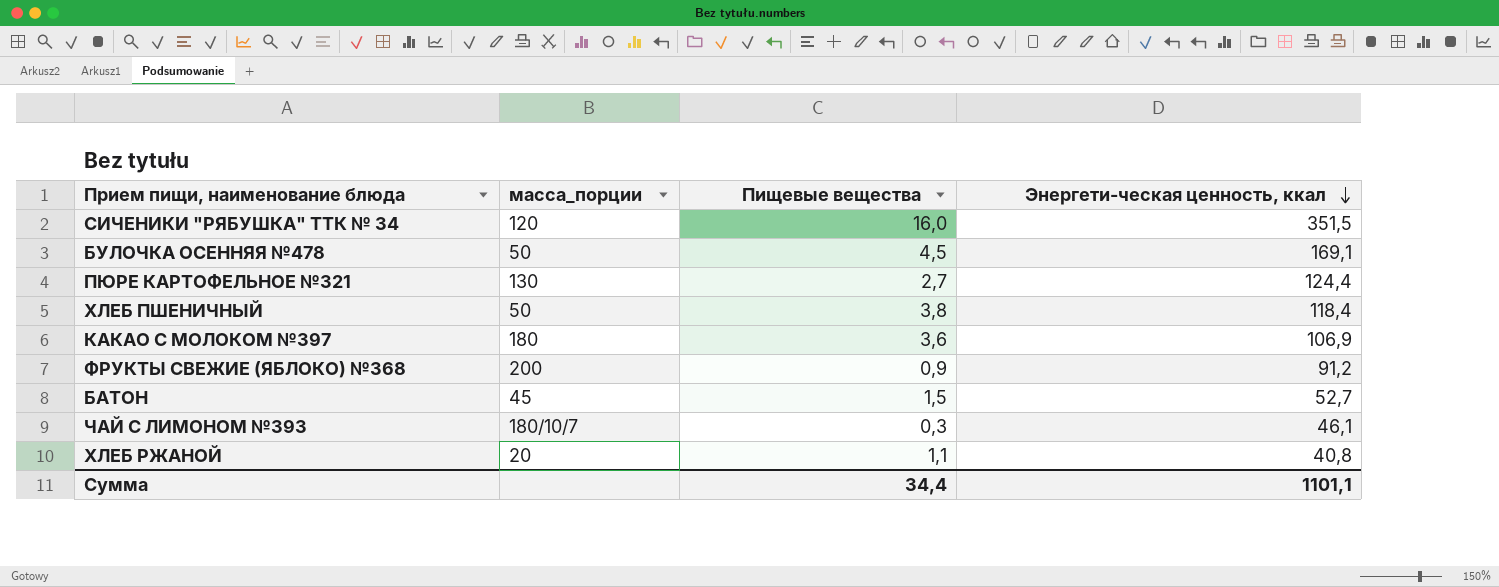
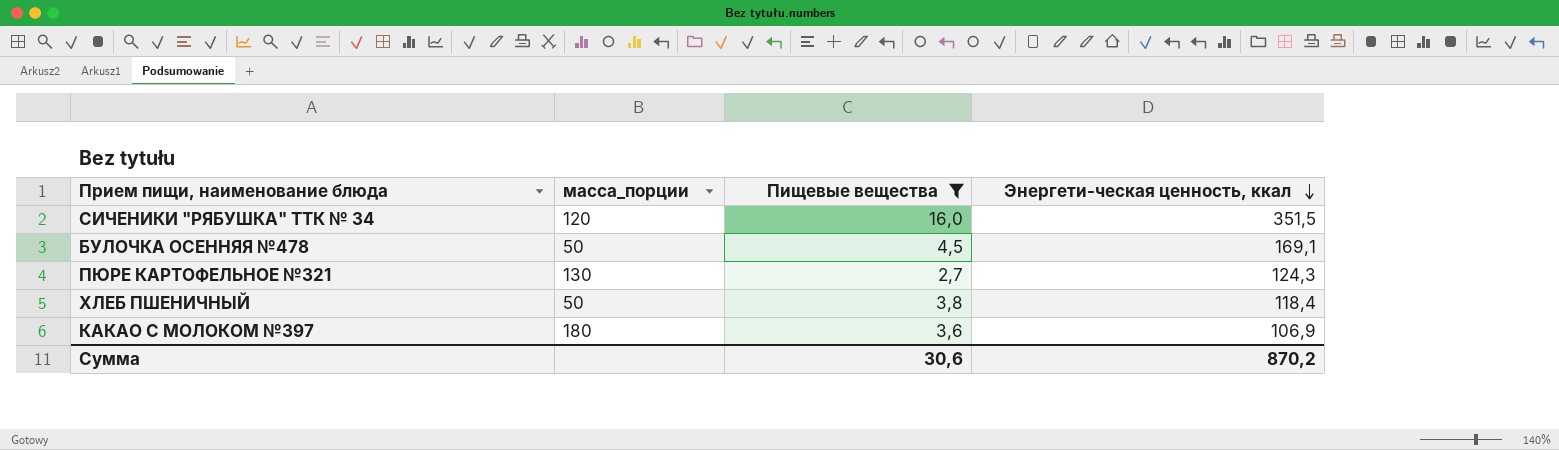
filter: none -> Пищевые вещества >= 2,7
ПЮРЕ КАРТОФЕЛЬНОЕ №321 | Энергети-ческая ценность, ккал: 124,4 -> 124,3
Сумма | Пищевые вещества: 34,4 -> 30,6
Сумма | Энергети-ческая ценность, ккал: 1101,1 -> 870,2

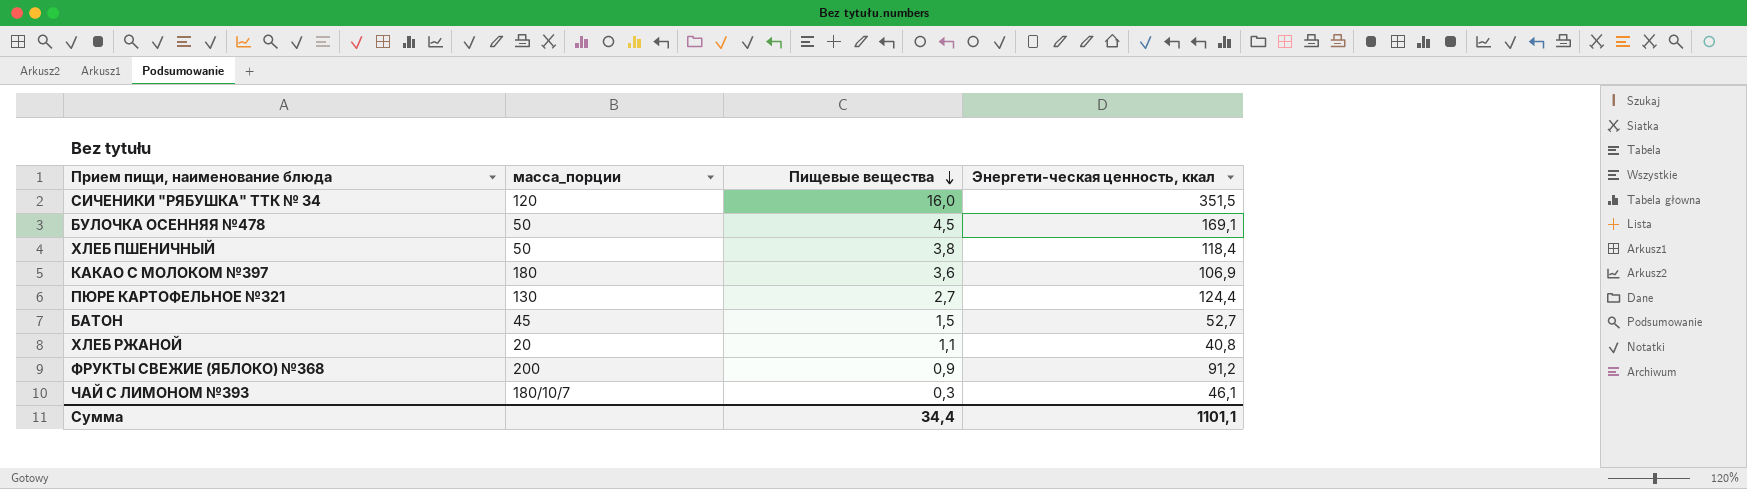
filter: Пищевые вещества >= 2,7 -> none
row order: Энергети-ческая ценность, ккал descending -> Пищевые вещества descending
ПЮРЕ КАРТОФЕЛЬНОЕ №321 | Энергети-ческая ценность, ккал: 124,3 -> 124,4
Сумма | Пищевые вещества: 30,6 -> 34,4
Сумма | Энергети-ческая ценность, ккал: 870,2 -> 1101,1

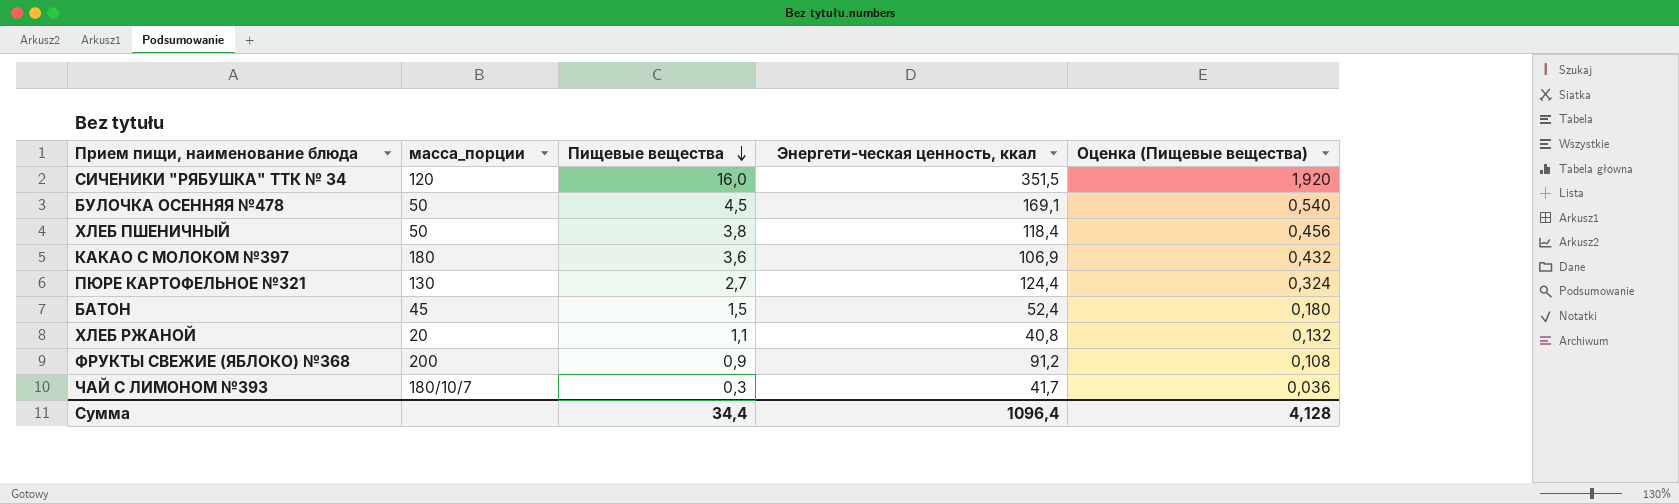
column Оценка (Пищевые вещества) | formula: none -> [Пищевые вещества] * 0,12
БАТОН | Энергети-ческая ценность, ккал: 52,7 -> 52,4
ЧАЙ С ЛИМОНОМ №393 | Энергети-ческая ценность, ккал: 46,1 -> 41,7
Сумма | Энергети-ческая ценность, ккал: 1101,1 -> 1096,4

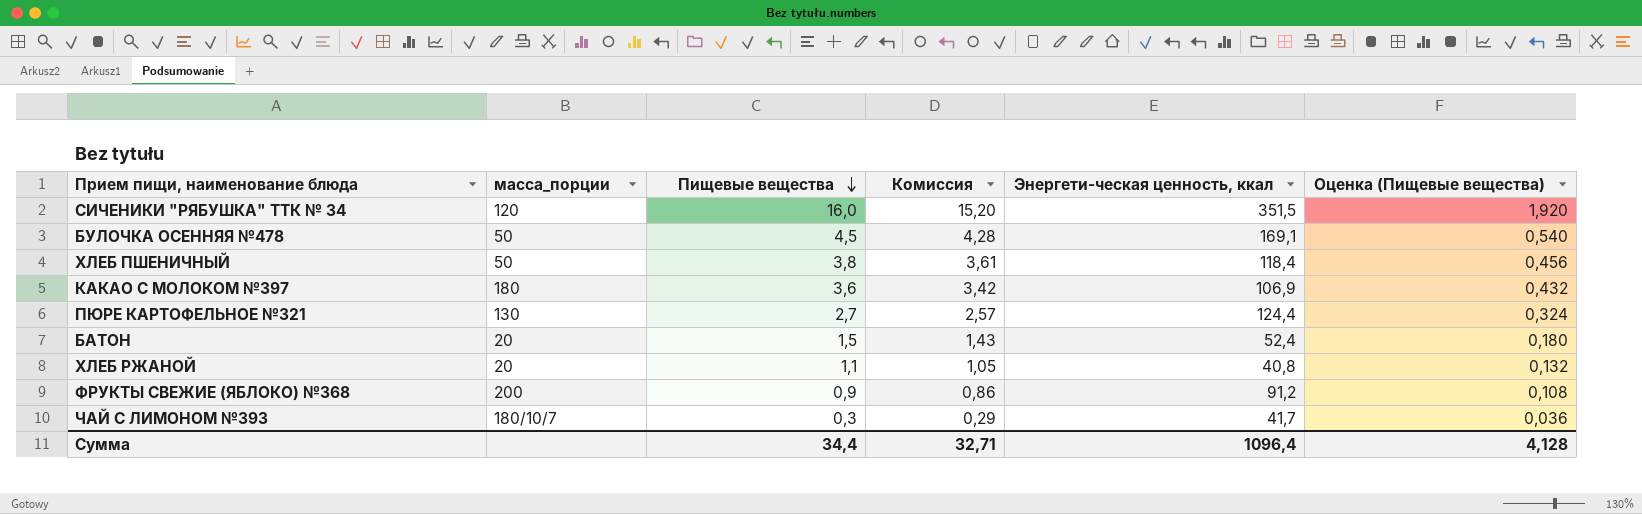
column Комиссия | formula: none -> [Пищевые вещества] * 0,95
БАТОН | масса_порции: 45 -> 20

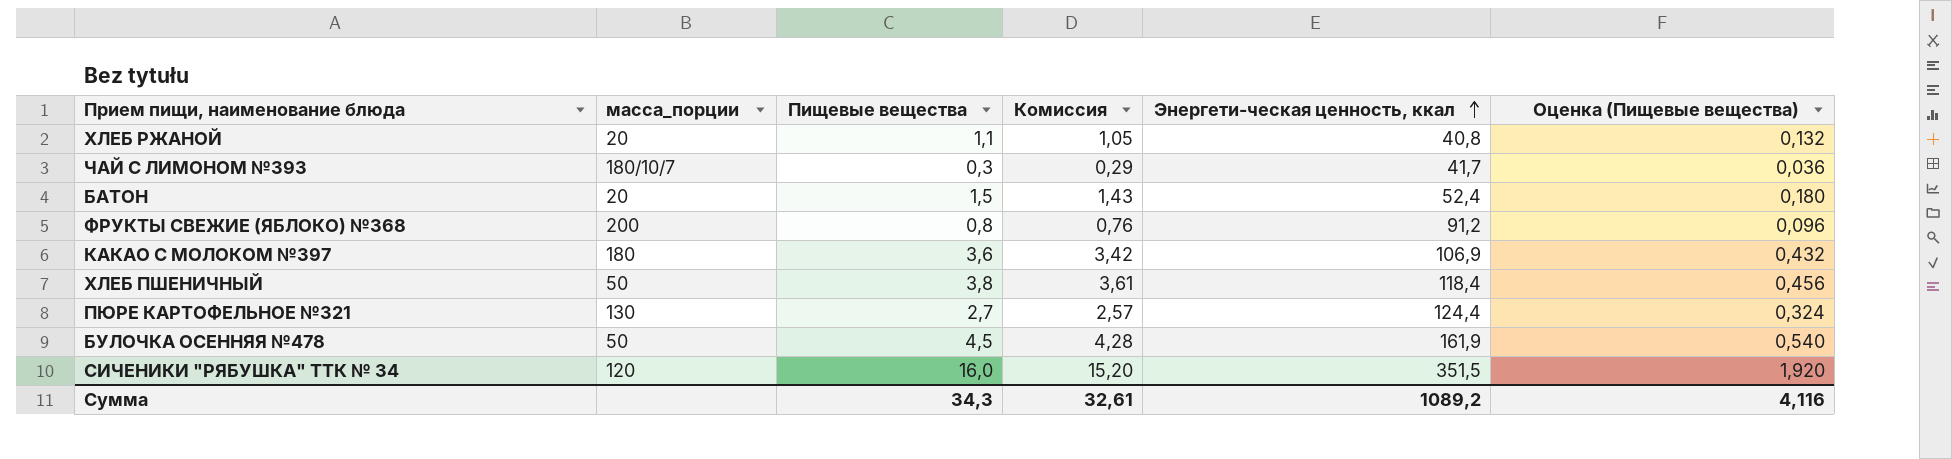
row order: Пищевые вещества descending -> Энергети-ческая ценность, ккал ascending
ФРУКТЫ СВЕЖИЕ (ЯБЛОКО) №368 | Пищевые вещества: 0,9 -> 0,8
ФРУКТЫ СВЕЖИЕ (ЯБЛОКО) №368 | Комиссия: 0,86 -> 0,76
ФРУКТЫ СВЕЖИЕ (ЯБЛОКО) №368 | Оценка (Пищевые вещества): 0,108 -> 0,096
БУЛОЧКА ОСЕННЯЯ №478 | Энергети-ческая ценность, ккал: 169,1 -> 161,9
Сумма | Пищевые вещества: 34,4 -> 34,3
Сумма | Комиссия: 32,71 -> 32,61
Сумма | Энергети-ческая ценность, ккал: 1096,4 -> 1089,2
Сумма | Оценка (Пищевые вещества): 4,128 -> 4,116

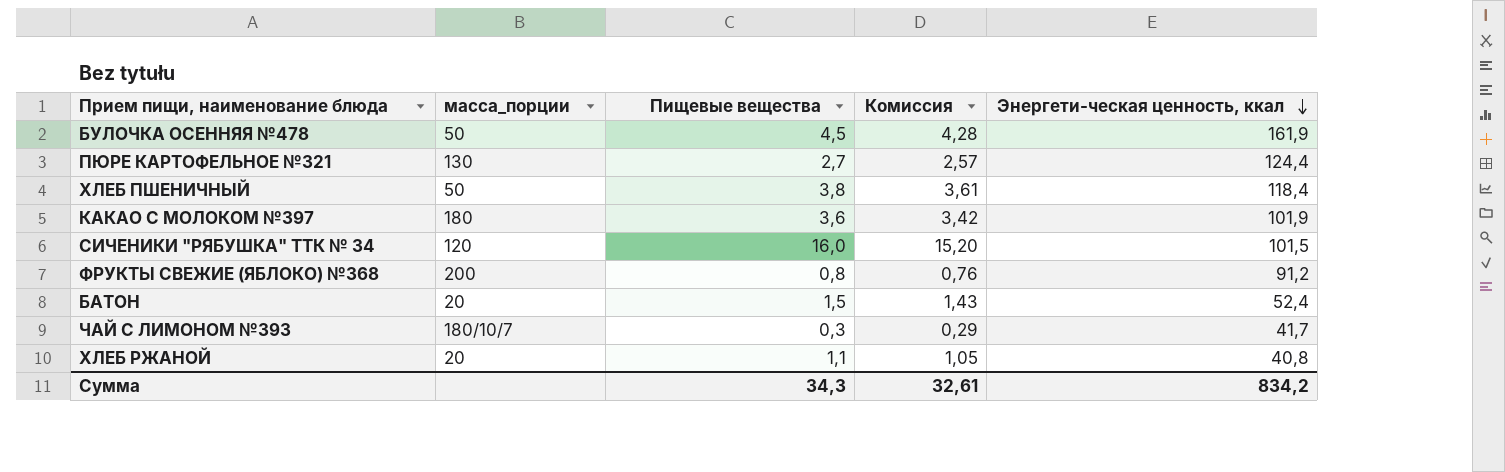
row order: Энергети-ческая ценность, ккал ascending -> Энергети-ческая ценность, ккал descending
column Оценка (Пищевые вещества) | formula: [Пищевые вещества] * 0,12 -> none
КАКАО С МОЛОКОМ №397 | Энергети-ческая ценность, ккал: 106,9 -> 101,9
СИЧЕНИКИ "РЯБУШКА" ТТК № 34 | Энергети-ческая ценность, ккал: 351,5 -> 101,5
Сумма | Энергети-ческая ценность, ккал: 1089,2 -> 834,2

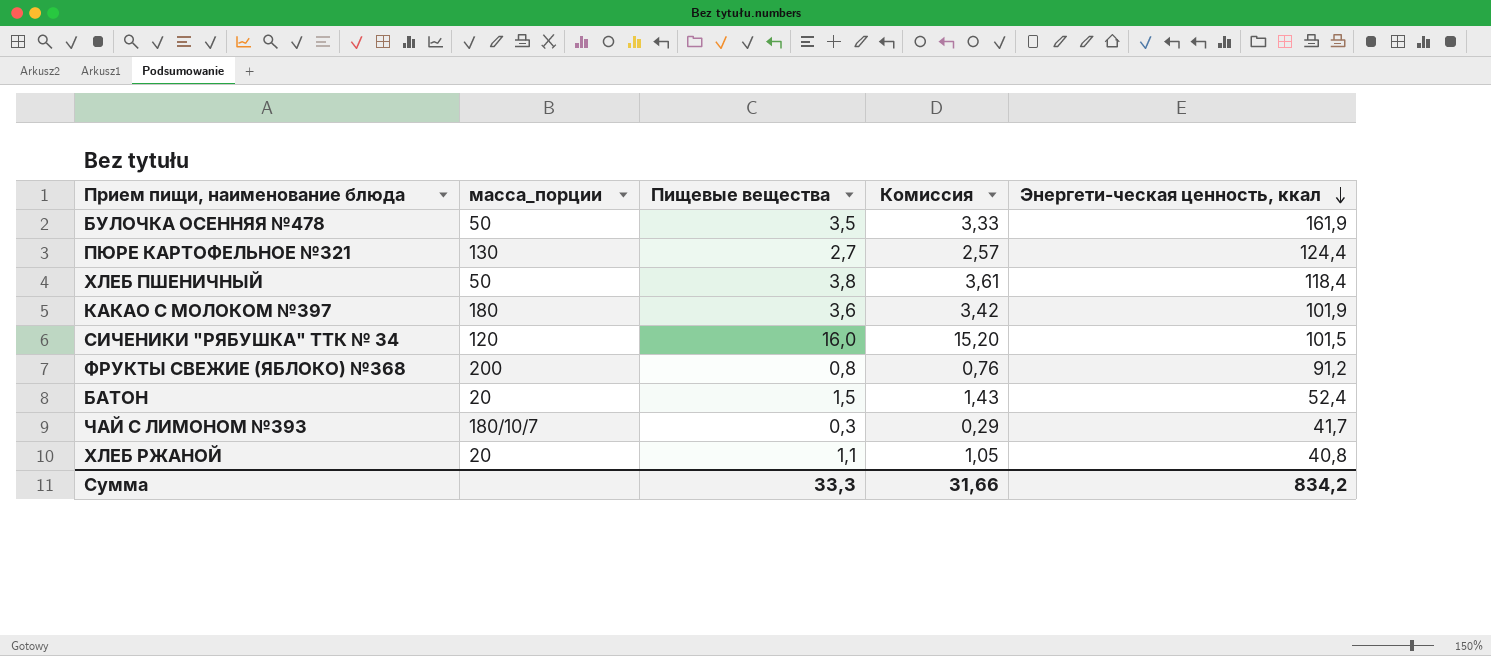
БУЛОЧКА ОСЕННЯЯ №478 | Пищевые вещества: 4,5 -> 3,5
БУЛОЧКА ОСЕННЯЯ №478 | Комиссия: 4,28 -> 3,33
Сумма | Пищевые вещества: 34,3 -> 33,3
Сумма | Комиссия: 32,61 -> 31,66

